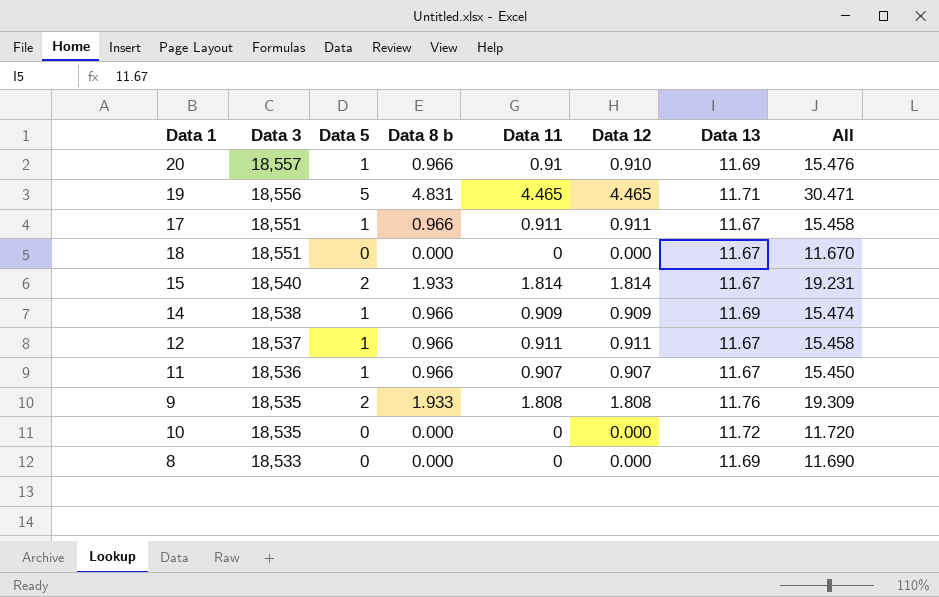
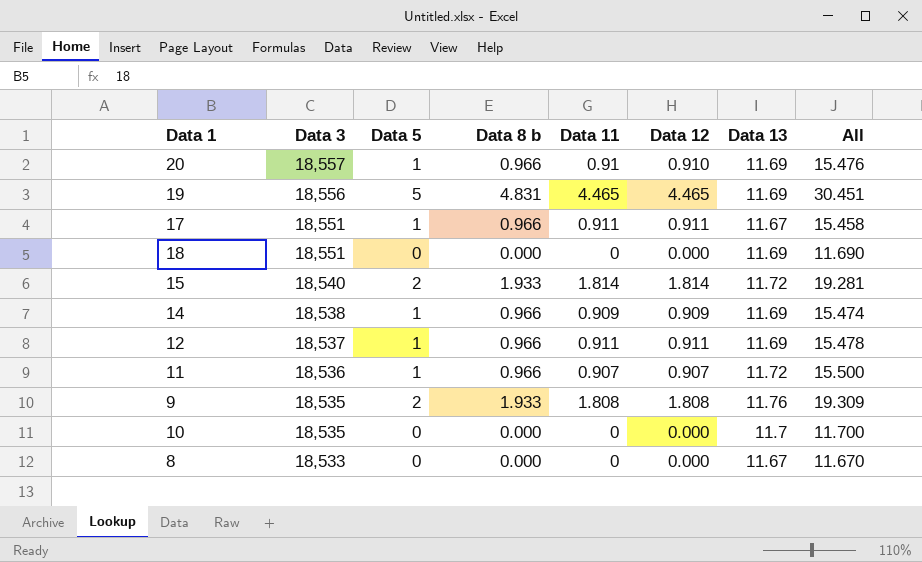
19 | Data 13: 11.71 -> 11.69
19 | All: 30.471 -> 30.451
18 | Data 13: 11.67 -> 11.69
18 | All: 11.670 -> 11.690
15 | Data 13: 11.67 -> 11.72
15 | All: 19.231 -> 19.281
12 | Data 13: 11.67 -> 11.69
12 | All: 15.458 -> 15.478
11 | Data 13: 11.67 -> 11.72
11 | All: 15.450 -> 15.500
10 | Data 13: 11.72 -> 11.7
10 | All: 11.720 -> 11.700
8 | Data 13: 11.69 -> 11.67
8 | All: 11.690 -> 11.670

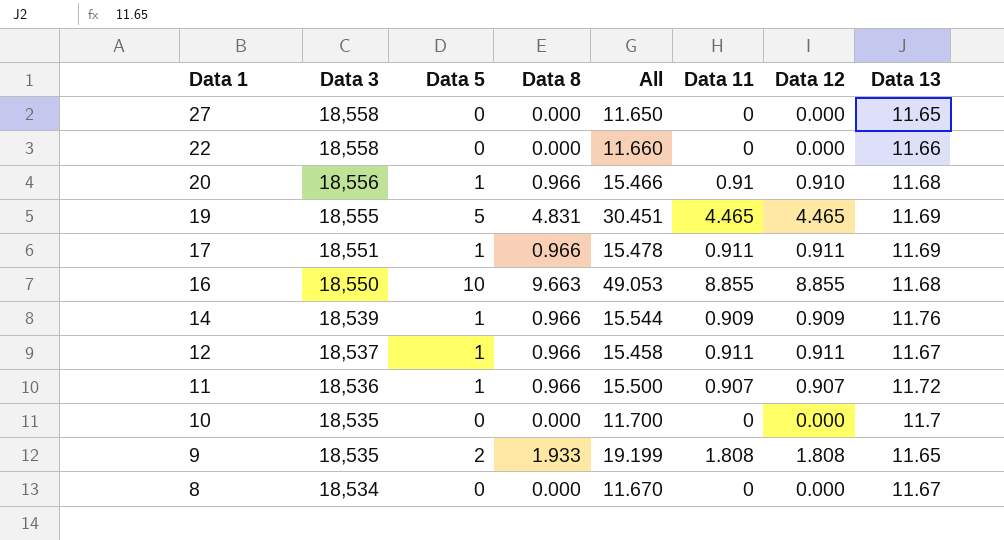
row order: Data 3 descending -> Data 1 descending
column name: Data 8 b -> Data 8
column All | position: 8 -> 5
row 18: 18,551 | 0 | 0.000 | 0 | 0.000 | 11.69 | 11.690 -> none
row 15: 18,540 | 2 | 1.933 | 1.814 | 1.814 | 11.72 | 19.281 -> none
row 27: none -> 18,558 | 0 | 0.000 | 11.650 | 0 | 0.000 | 11.65
row 22: none -> 18,558 | 0 | 0.000 | 11.660 | 0 | 0.000 | 11.66
20 | Data 3: 18,557 -> 18,556
20 | All: 15.476 -> 15.466
20 | Data 13: 11.69 -> 11.68
19 | Data 3: 18,556 -> 18,555
17 | All: 15.458 -> 15.478
17 | Data 13: 11.67 -> 11.69
row 16: none -> 18,550 | 10 | 9.663 | 49.053 | 8.855 | 8.855 | 11.68
14 | Data 3: 18,538 -> 18,539
14 | All: 15.474 -> 15.544
14 | Data 13: 11.69 -> 11.76
12 | All: 15.478 -> 15.458
12 | Data 13: 11.69 -> 11.67
9 | All: 19.309 -> 19.199
9 | Data 13: 11.76 -> 11.65
8 | Data 3: 18,533 -> 18,534

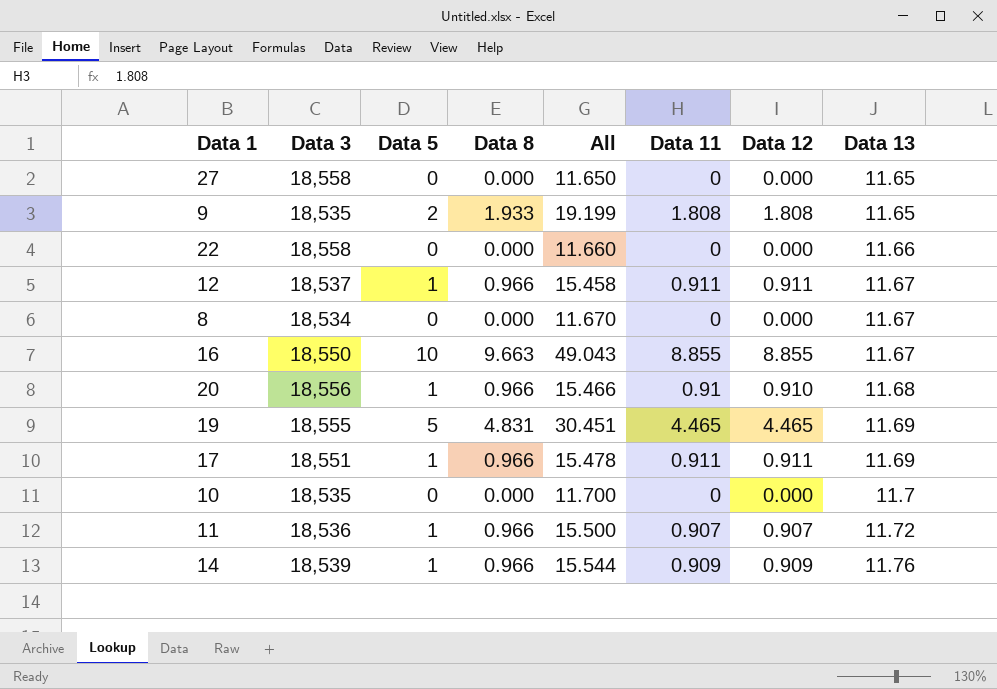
row order: Data 1 descending -> Data 13 ascending
16 | All: 49.053 -> 49.043
16 | Data 13: 11.68 -> 11.67

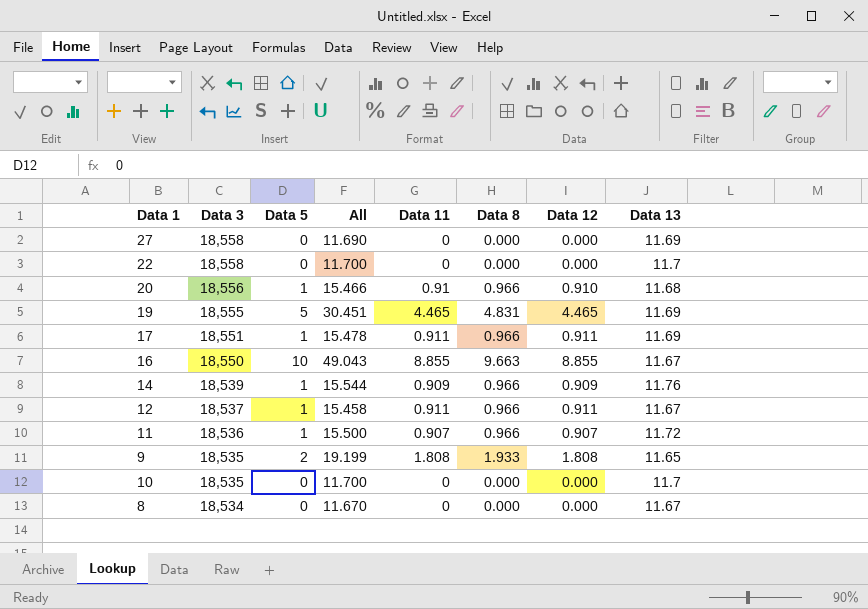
row order: Data 13 ascending -> Data 3 descending
column Data 8 | position: 4 -> 6
27 | All: 11.650 -> 11.690
27 | Data 13: 11.65 -> 11.69
22 | All: 11.660 -> 11.700
22 | Data 13: 11.66 -> 11.7

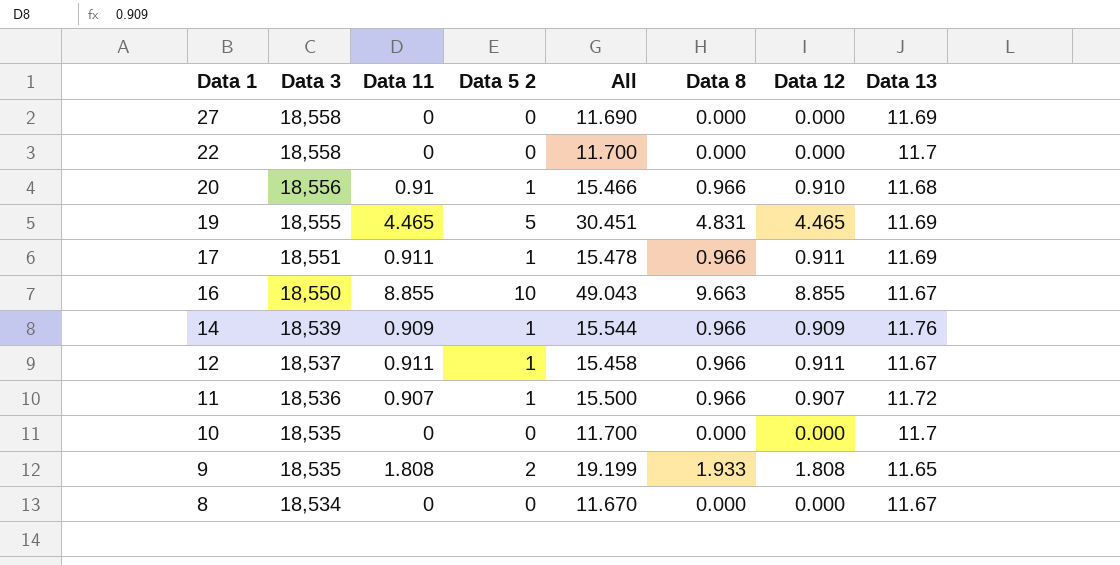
row order: Data 3 descending -> Data 1 descending
column Data 11 | position: 5 -> 3
column name: Data 5 -> Data 5 2

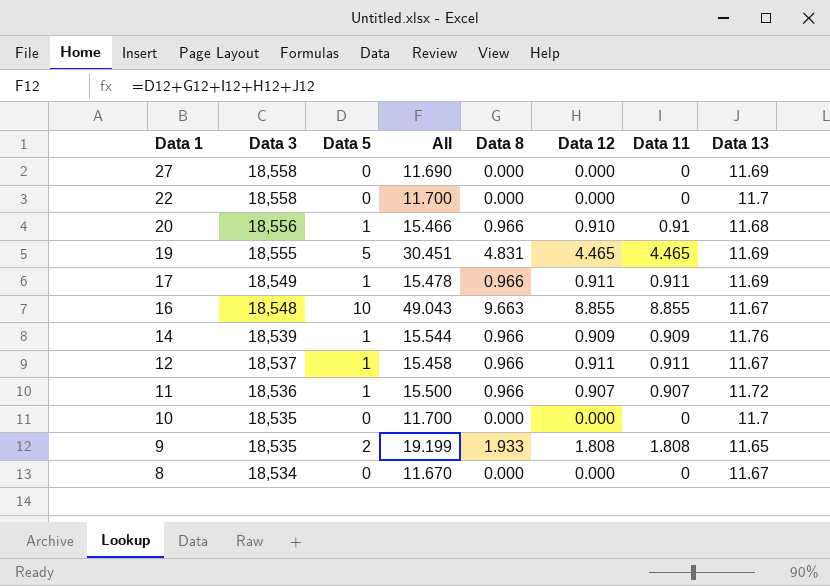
column name: Data 5 2 -> Data 5
column Data 11 | position: 3 -> 7
17 | Data 3: 18,551 -> 18,549
16 | Data 3: 18,550 -> 18,548

